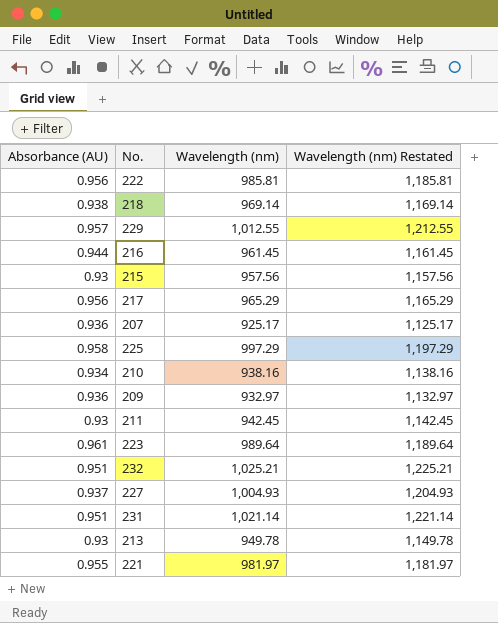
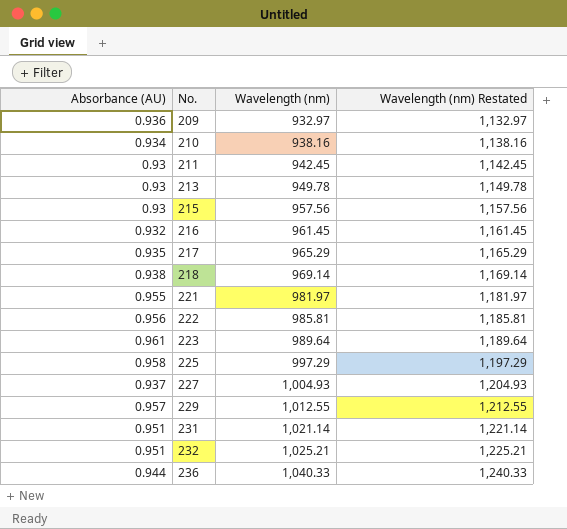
row order: none -> No. ascending
row 207: 0.936 | 925.17 | 1,125.17 -> none
216 | Absorbance (AU): 0.944 -> 0.932
217 | Absorbance (AU): 0.956 -> 0.935
row 236: none -> 0.944 | 1,040.33 | 1,240.33

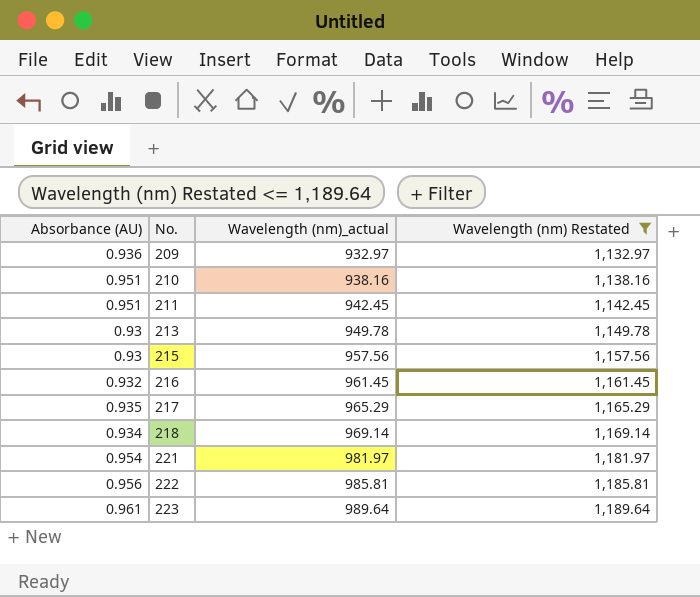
filter: none -> Wavelength (nm) Restated <= 1,189.64
column name: Wavelength (nm) -> Wavelength (nm)_actual
210 | Absorbance (AU): 0.934 -> 0.951
211 | Absorbance (AU): 0.93 -> 0.951
218 | Absorbance (AU): 0.938 -> 0.934
221 | Absorbance (AU): 0.955 -> 0.954

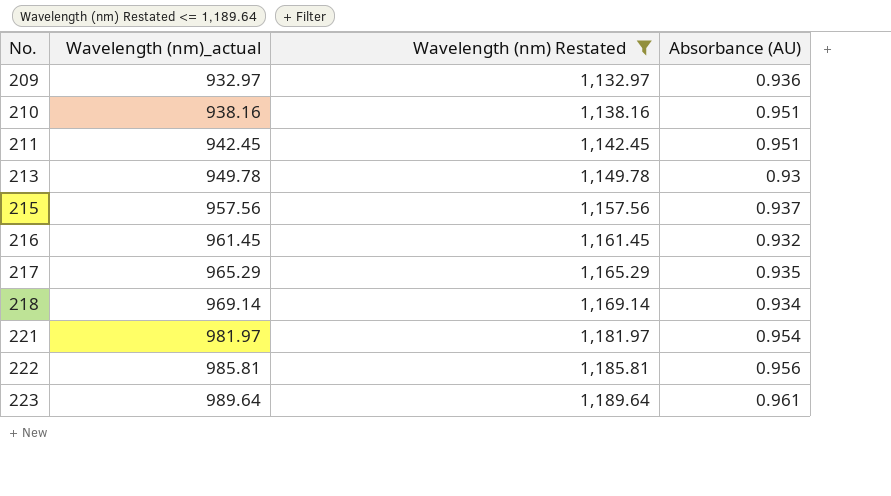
column Absorbance (AU) | position: 1 -> 4
215 | Absorbance (AU): 0.93 -> 0.937

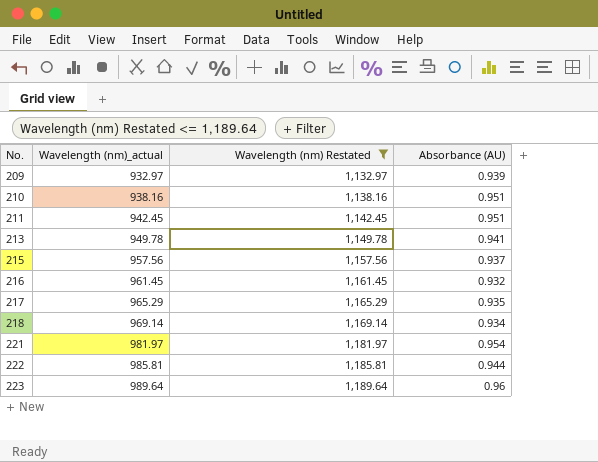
209 | Absorbance (AU): 0.936 -> 0.939
213 | Absorbance (AU): 0.93 -> 0.941
222 | Absorbance (AU): 0.956 -> 0.944
223 | Absorbance (AU): 0.961 -> 0.96

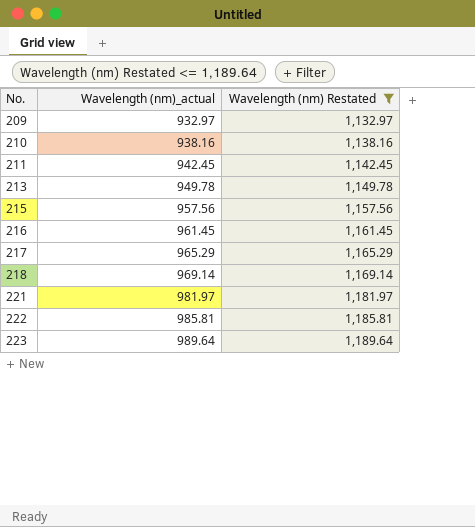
column Absorbance (AU) | position: 4 -> none

